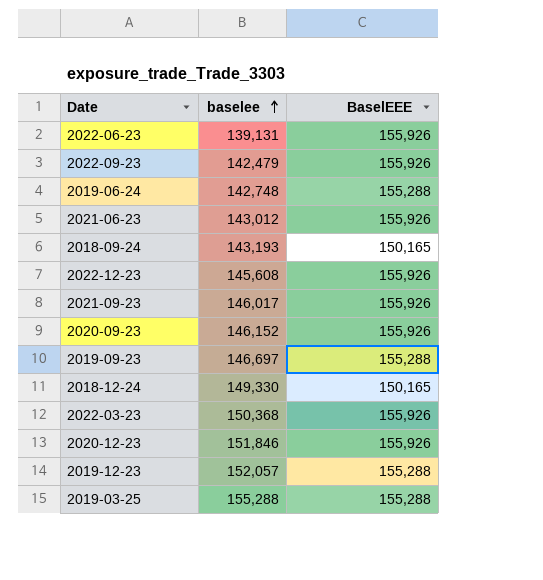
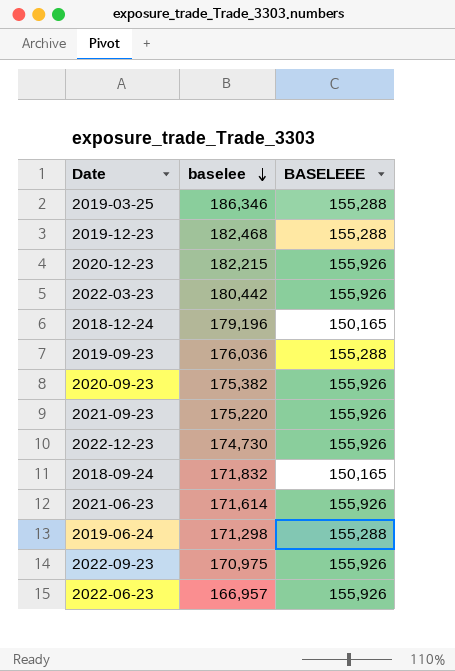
row order: baselee ascending -> baselee descending
column name: BaselEEE -> BASELEEE
2019-03-25 | baselee: 155,288 -> 186,346
2019-12-23 | baselee: 152,057 -> 182,468
2020-12-23 | baselee: 151,846 -> 182,215
2022-03-23 | baselee: 150,368 -> 180,442
2018-12-24 | baselee: 149,330 -> 179,196
2019-09-23 | baselee: 146,697 -> 176,036
2020-09-23 | baselee: 146,152 -> 175,382
2021-09-23 | baselee: 146,017 -> 175,220
2022-12-23 | baselee: 145,608 -> 174,730
2018-09-24 | baselee: 143,193 -> 171,832
2021-06-23 | baselee: 143,012 -> 171,614
2019-06-24 | baselee: 142,748 -> 171,298
2022-09-23 | baselee: 142,479 -> 170,975
2022-06-23 | baselee: 139,131 -> 166,957

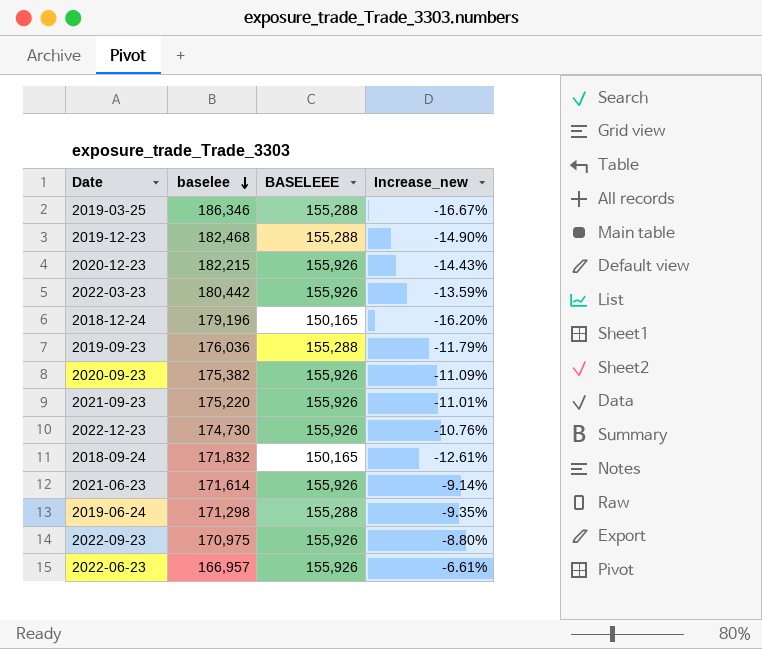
column Increase_new | formula: none -> ([BASELEEE] - [baselee]) / [baselee]

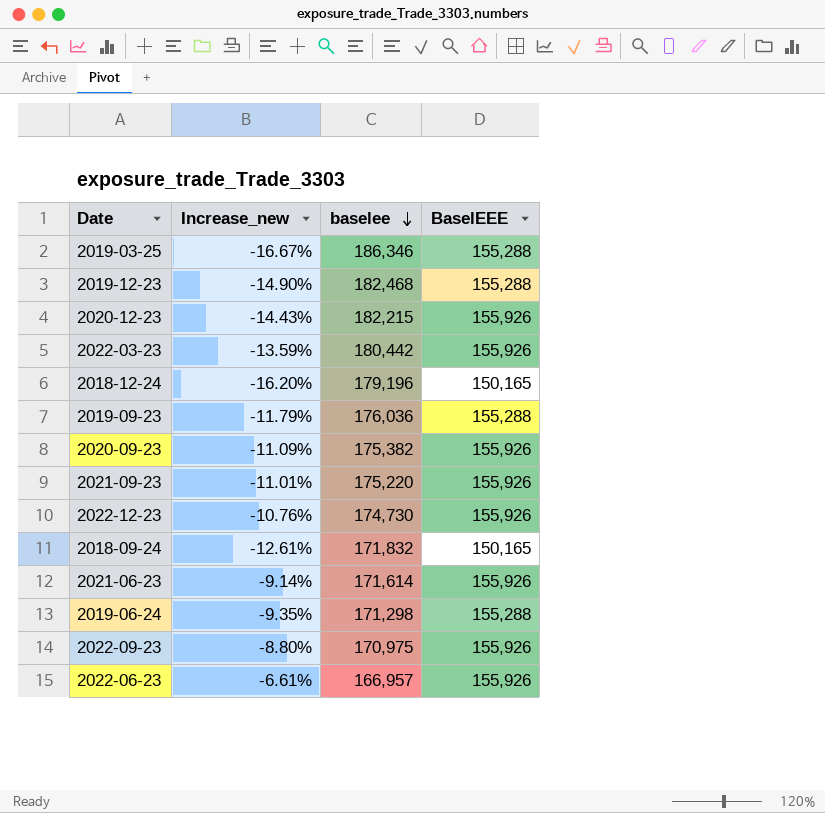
column Increase_new | position: 4 -> 2
column name: BASELEEE -> BaselEEE

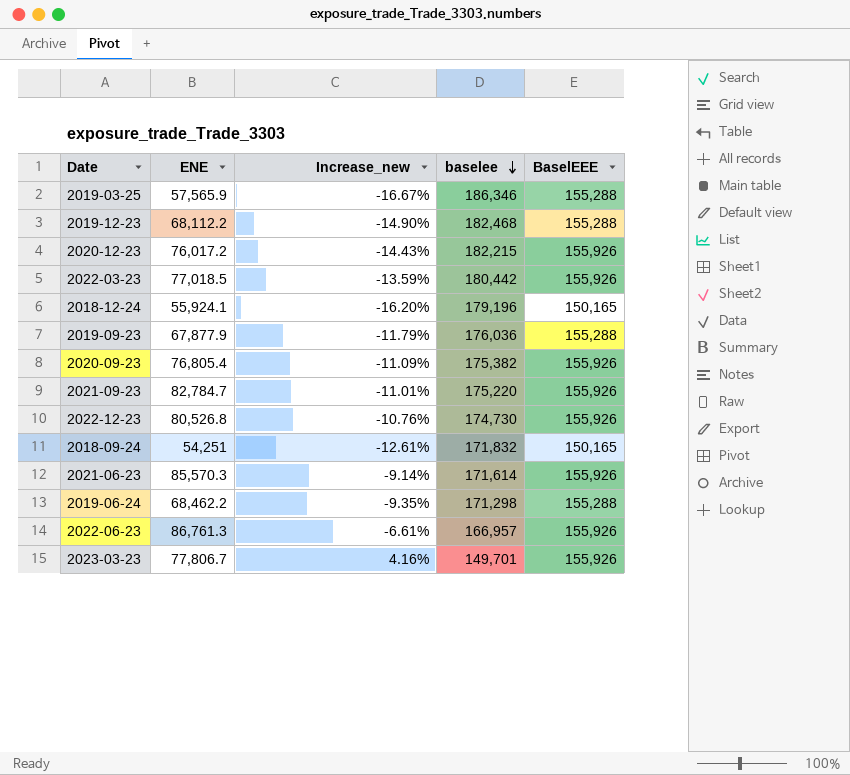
column ENE | position: none -> 2
row 2022-09-23: -8.80% | 170,975 | 155,926 -> none
row 2023-03-23: none -> 77,806.7 | 4.16% | 149,701 | 155,926

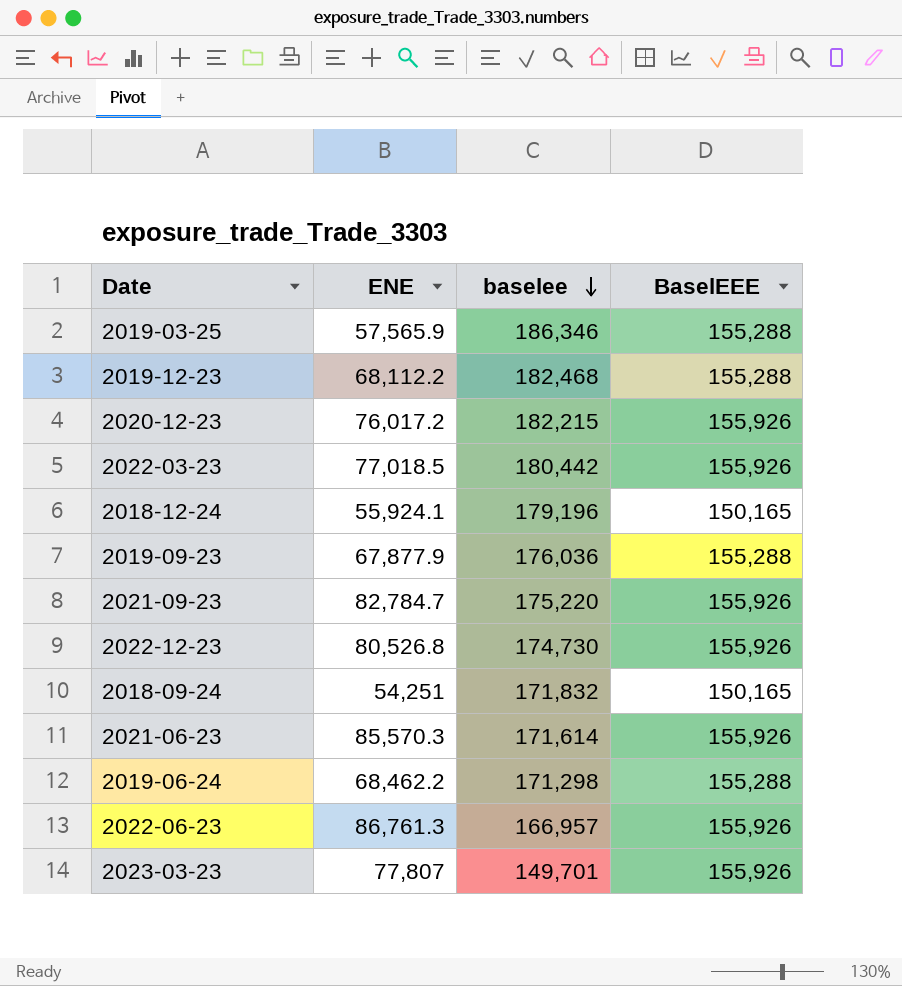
column Increase_new | formula: ([BaselEEE] - [baselee]) / [baselee] -> none
row 2020-09-23: 76,805.4 | -11.09% | 175,382 | 155,926 -> none
2023-03-23 | ENE: 77,806.7 -> 77,807

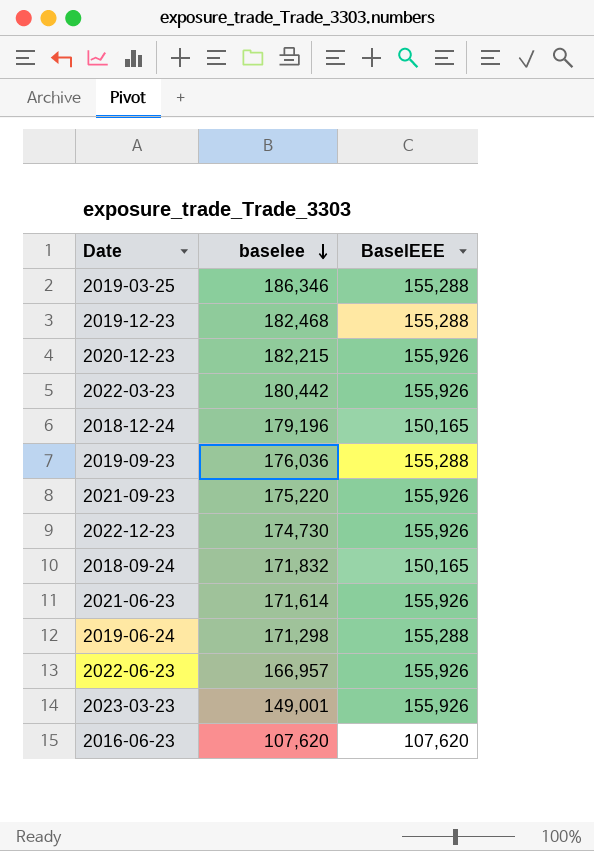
column ENE | position: 2 -> none
2023-03-23 | baselee: 149,701 -> 149,001
row 2016-06-23: none -> 107,620 | 107,620

